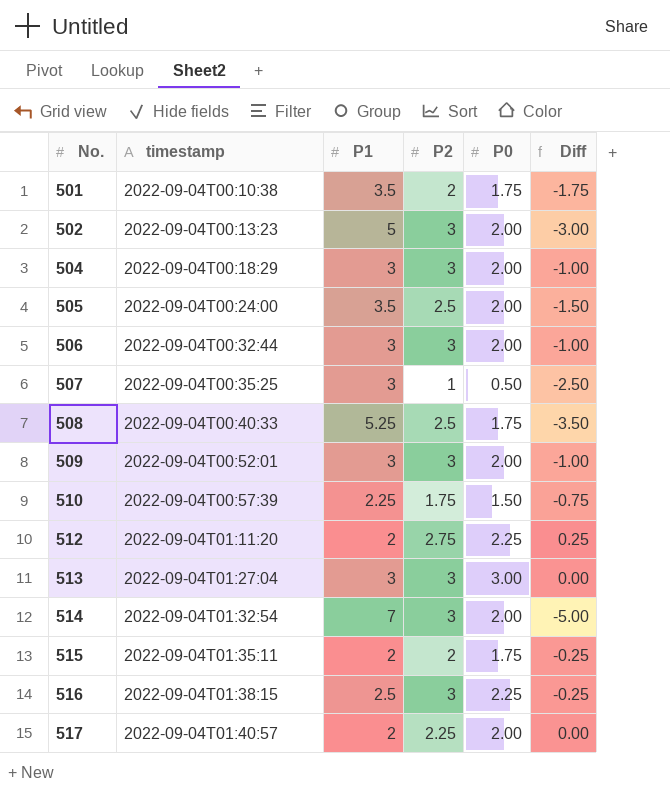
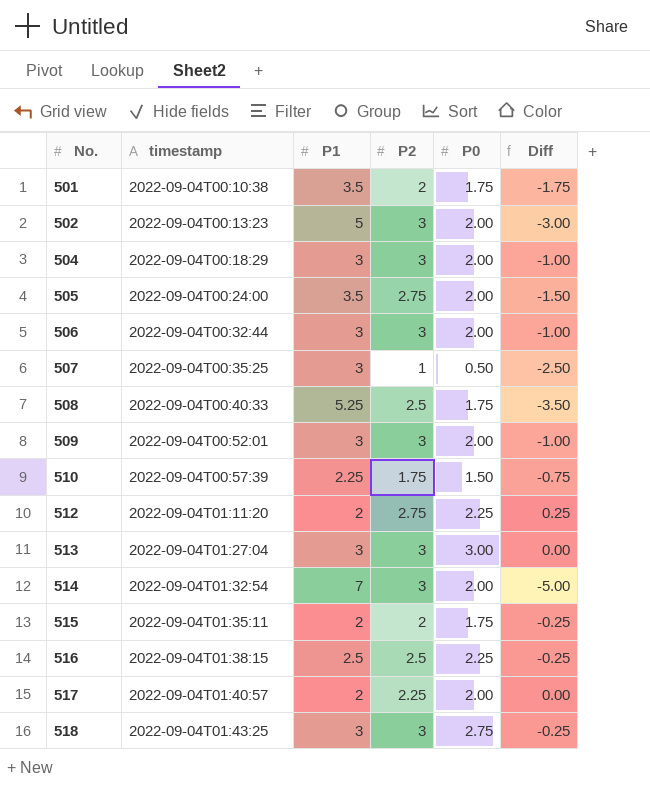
505 | P2: 2.5 -> 2.75
516 | P2: 3 -> 2.5
row 518: none -> 2022-09-04T01:43:25 | 3 | 3 | 2.75 | -0.25

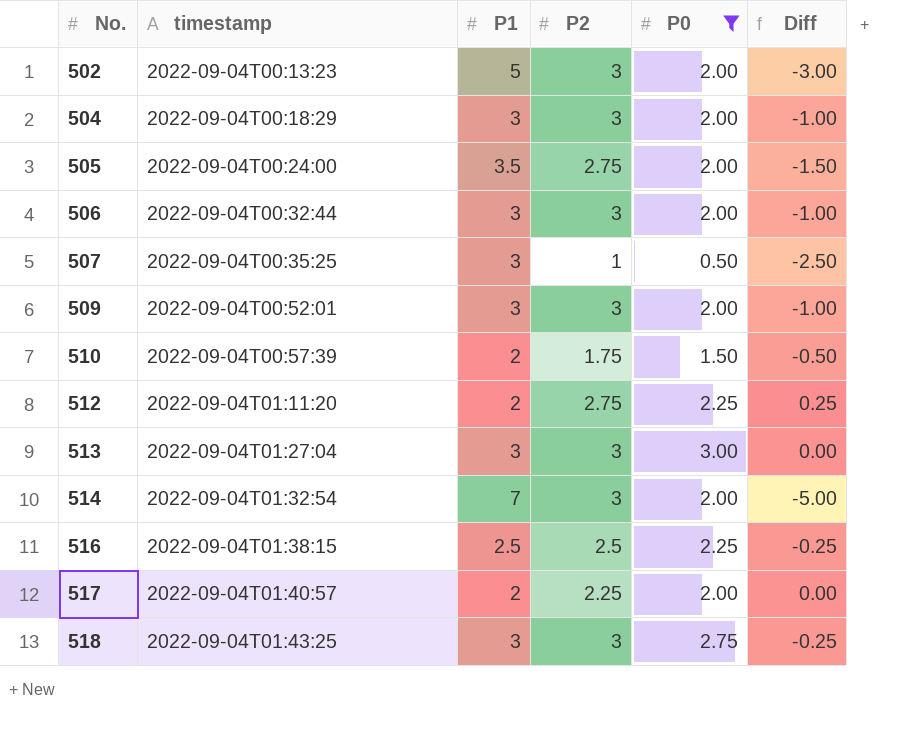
filter: none -> P0 != 1.75
510 | P1: 2.25 -> 2
510 | Diff: -0.75 -> -0.50

